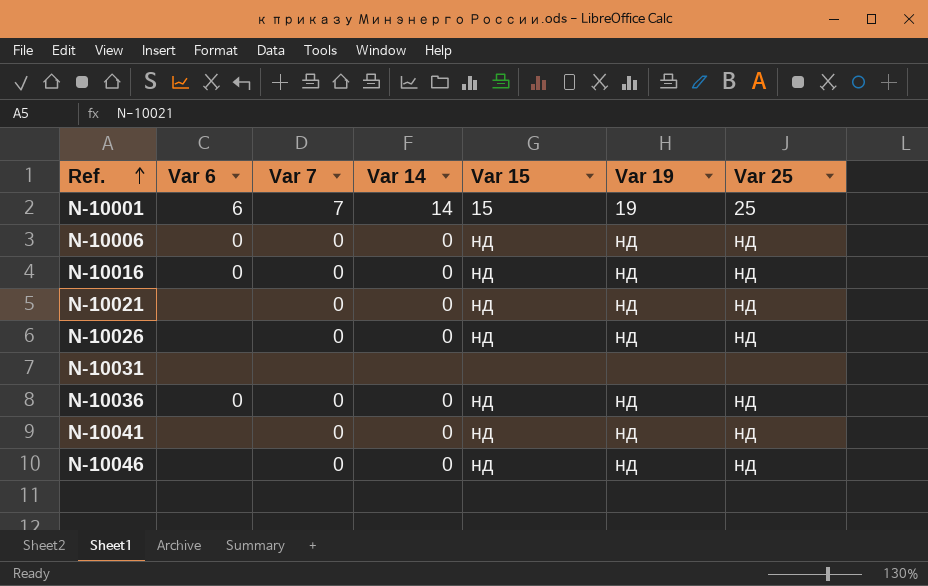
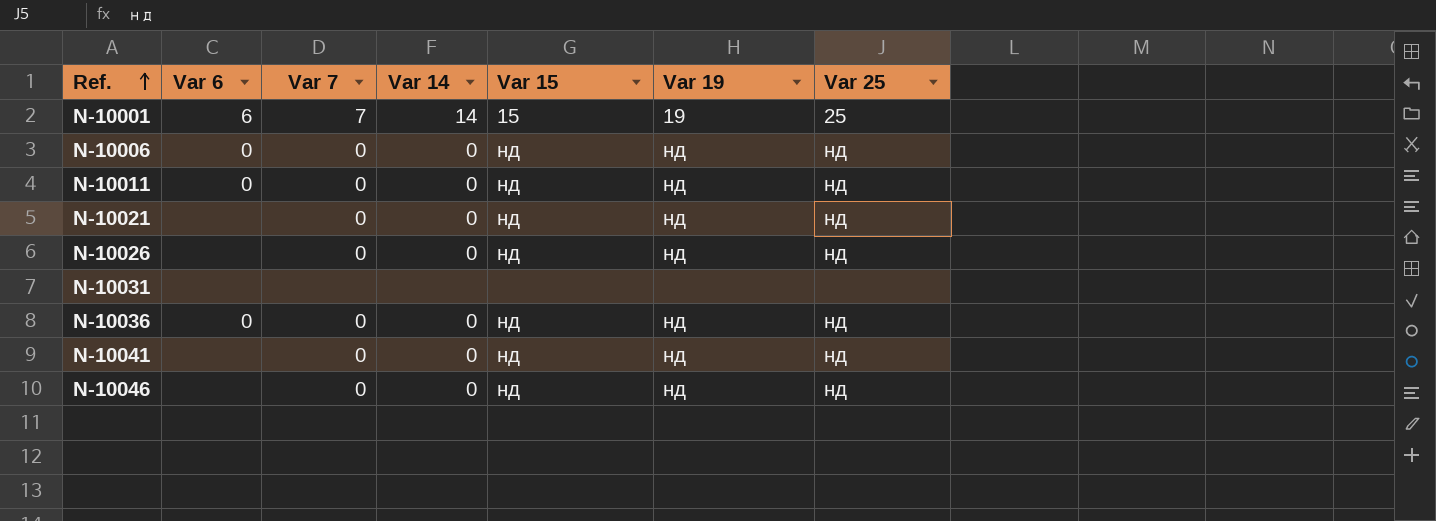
row N-10016: 0 | 0 | 0 | нд | нд | нд -> none
row N-10011: none -> 0 | 0 | 0 | нд | нд | нд

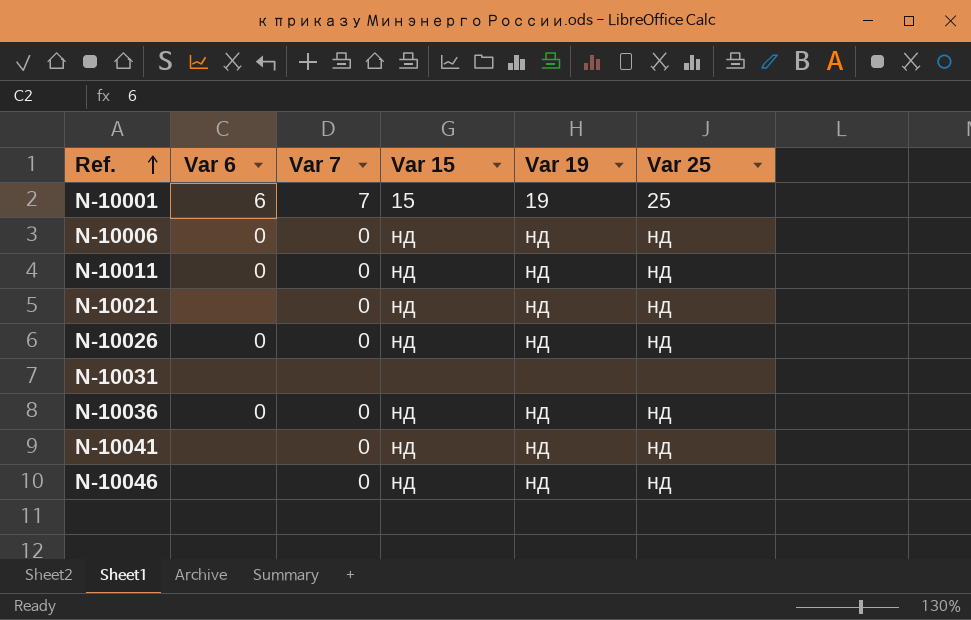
column Var 14 | position: 4 -> none
N-10026 | Var 6: none -> 0

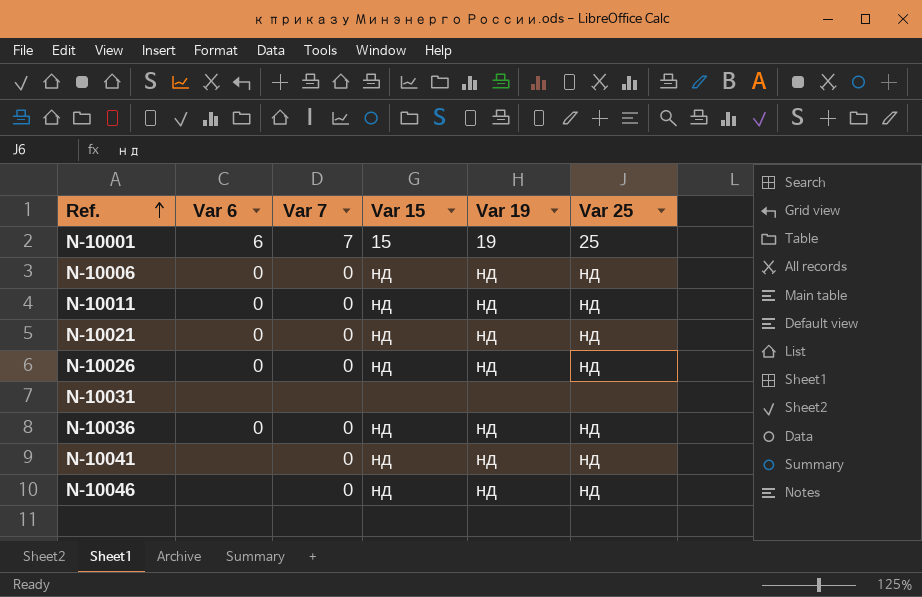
N-10021 | Var 6: none -> 0

